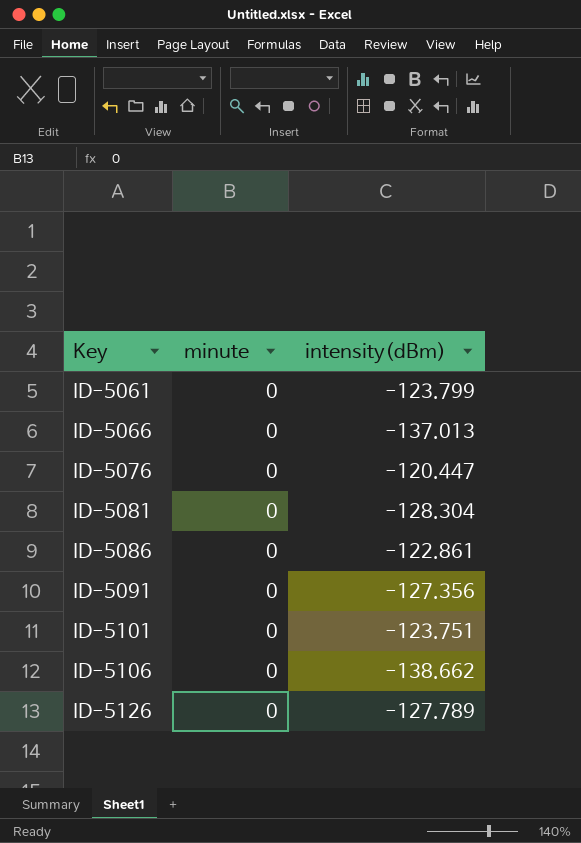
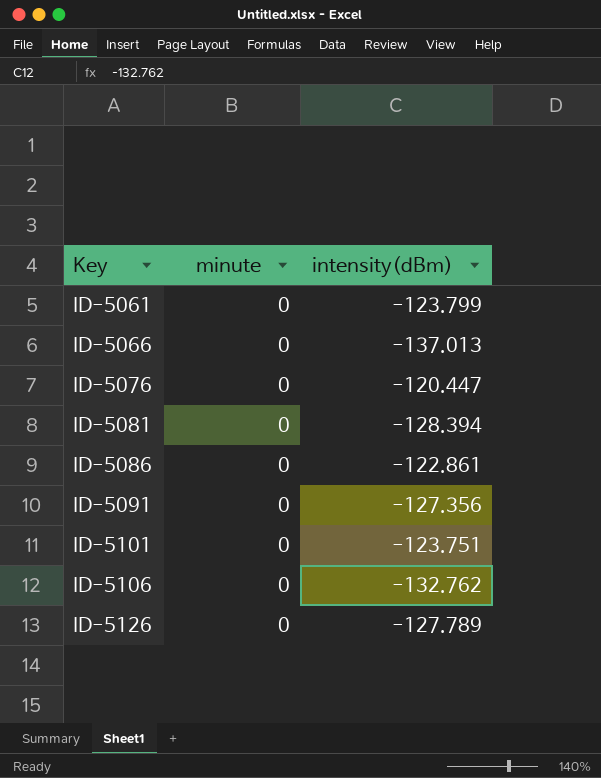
ID-5081 | intensity(dBm): -128.304 -> -128.394
ID-5106 | intensity(dBm): -138.662 -> -132.762

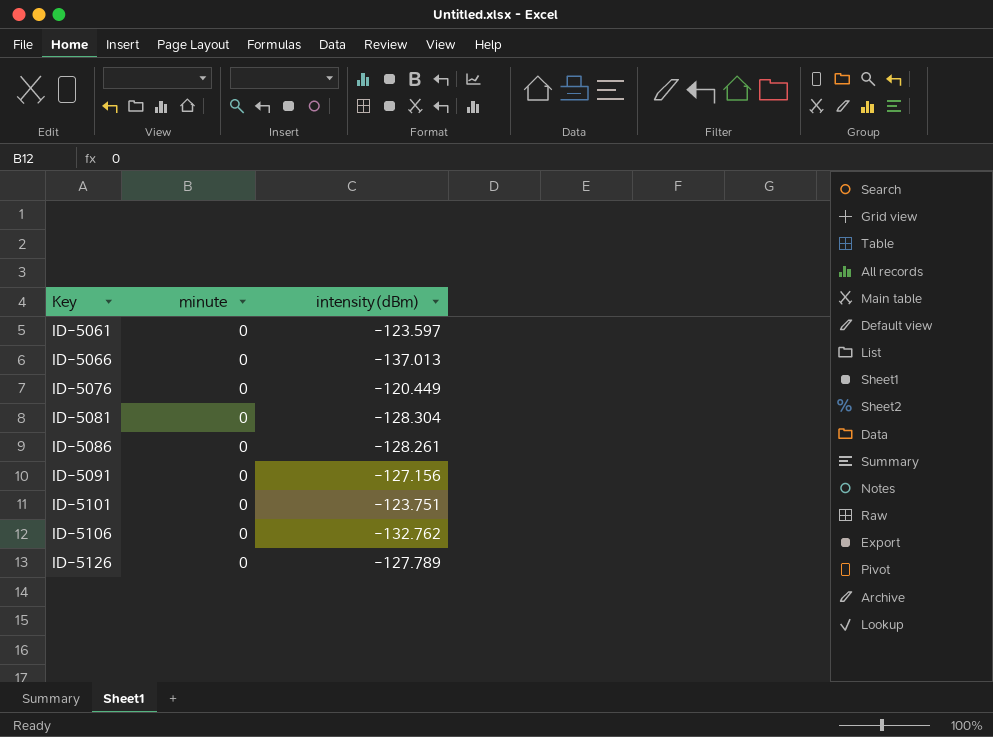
ID-5061 | intensity(dBm): -123.799 -> -123.597
ID-5076 | intensity(dBm): -120.447 -> -120.449
ID-5081 | intensity(dBm): -128.394 -> -128.304
ID-5086 | intensity(dBm): -122.861 -> -128.261
ID-5091 | intensity(dBm): -127.356 -> -127.156

